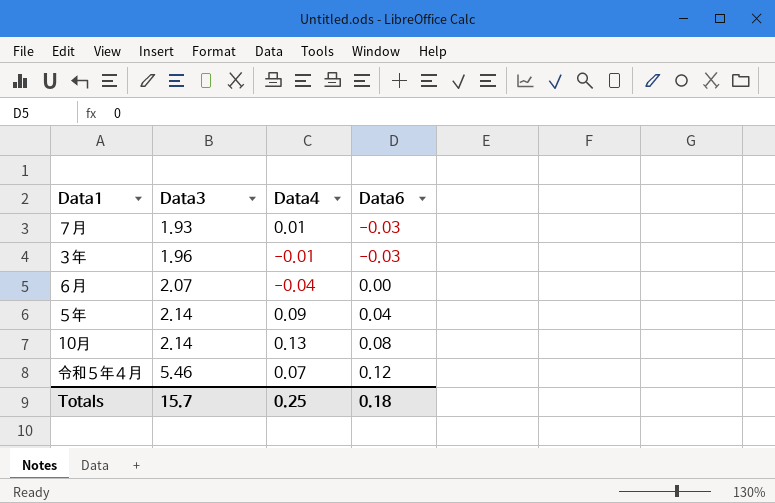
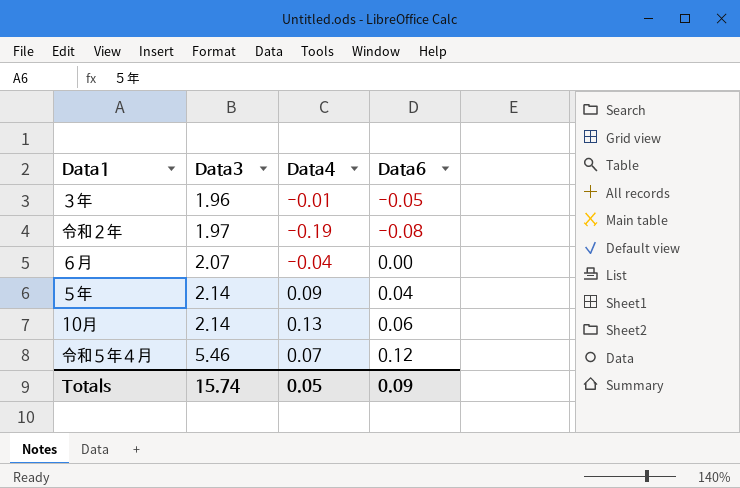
row ７月: 1.93 | 0.01 | -0.03 -> none
３年 | Data6: -0.03 -> -0.05
row 令和２年: none -> 1.97 | -0.19 | -0.08
10月 | Data6: 0.08 -> 0.06
Totals | Data3: 15.7 -> 15.74
Totals | Data4: 0.25 -> 0.05
Totals | Data6: 0.18 -> 0.09

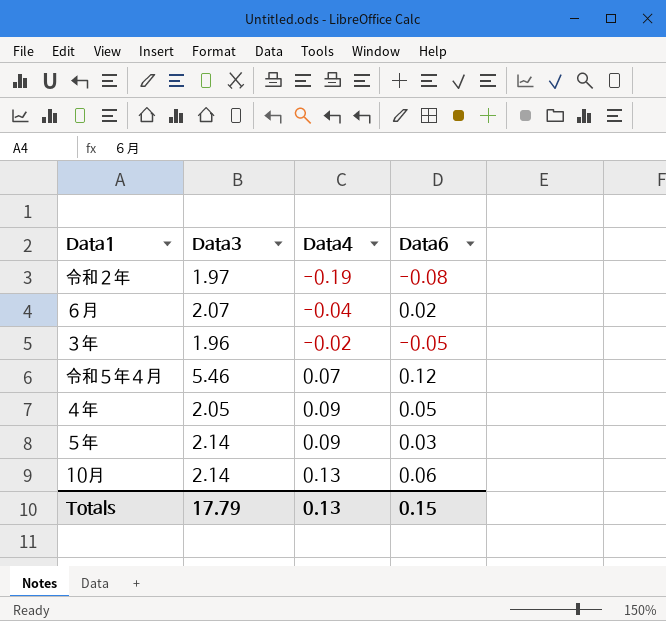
row order: Data3 ascending -> Data4 ascending
６月 | Data6: 0.00 -> 0.02
３年 | Data4: -0.01 -> -0.02
row ４年: none -> 2.05 | 0.09 | 0.05
５年 | Data6: 0.04 -> 0.03
Totals | Data3: 15.74 -> 17.79
Totals | Data4: 0.05 -> 0.13
Totals | Data6: 0.09 -> 0.15

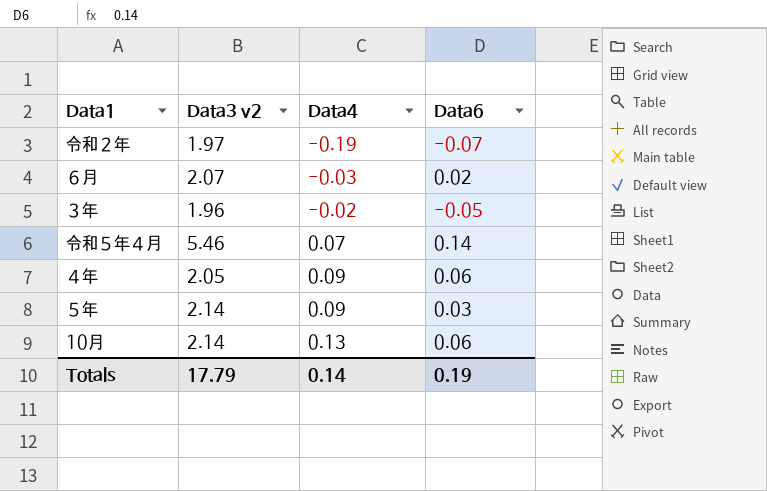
column name: Data3 -> Data3 v2
令和２年 | Data6: -0.08 -> -0.07
６月 | Data4: -0.04 -> -0.03
令和５年４月 | Data6: 0.12 -> 0.14
４年 | Data6: 0.05 -> 0.06
Totals | Data4: 0.13 -> 0.14
Totals | Data6: 0.15 -> 0.19

